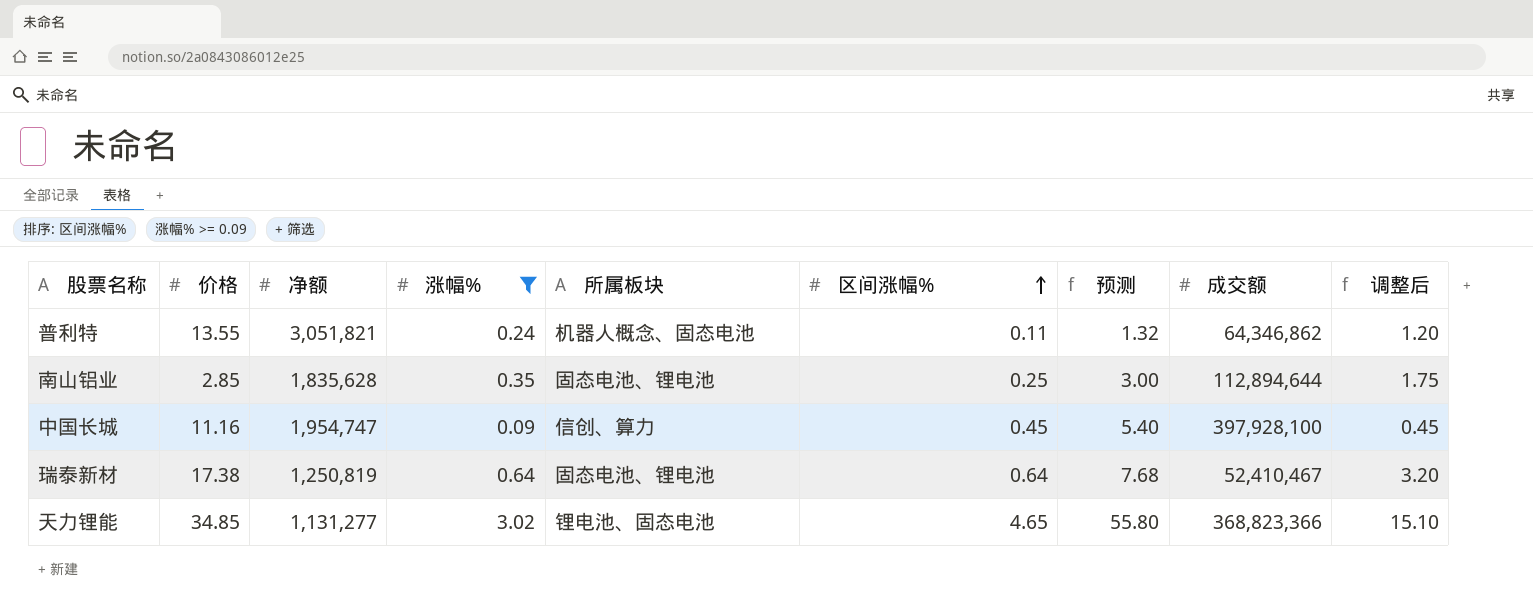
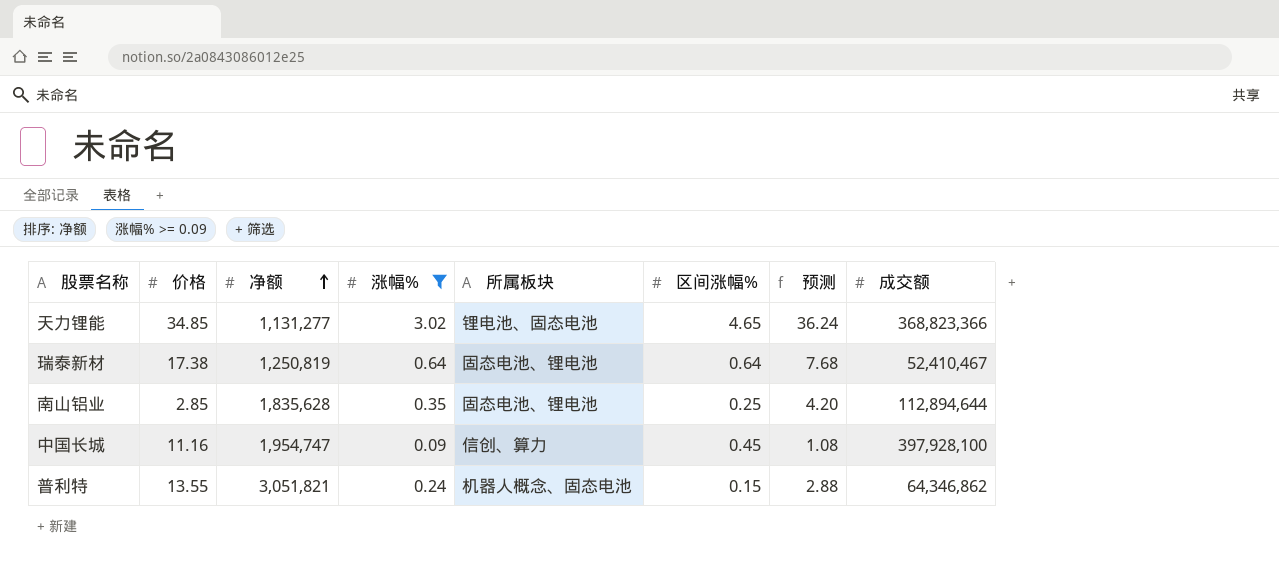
row order: 区间涨幅% ascending -> 净额 ascending
column 调整后 | formula: [涨幅%] * 5 -> none
column 预测 | formula: [区间涨幅%] * 12 -> [涨幅%] * 12
普利特 | 区间涨幅%: 0.11 -> 0.15

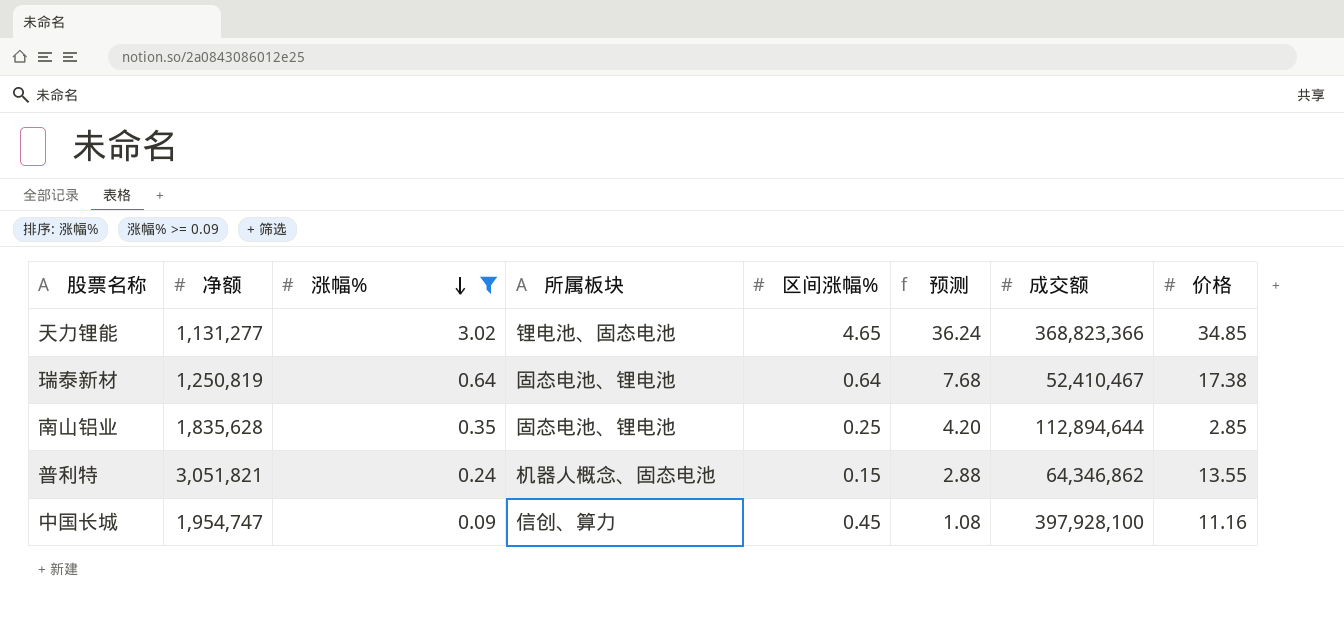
row order: 净额 ascending -> 涨幅% descending
column 价格 | position: 2 -> 8

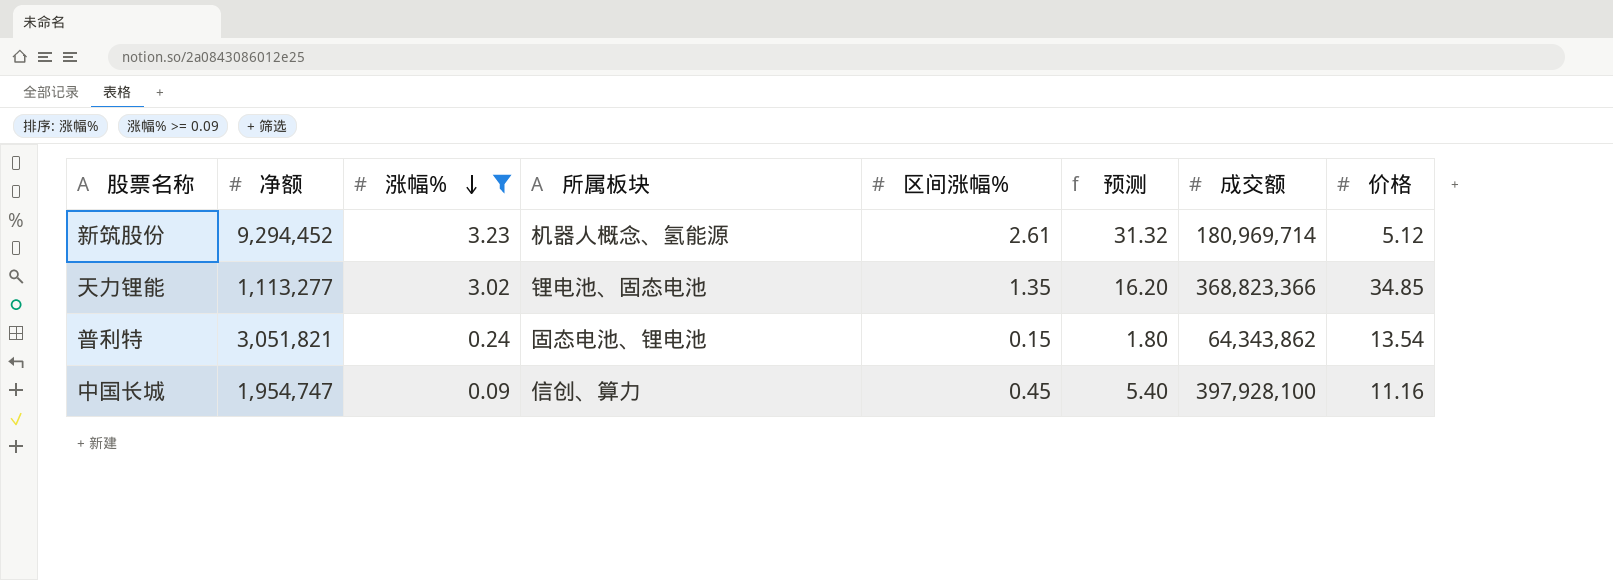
column 预测 | formula: [涨幅%] * 12 -> [区间涨幅%] * 12
row 瑞泰新材: 1,250,819 | 0.64 | 固态电池、锂电池 | 0.64 | 7.68 | 52,410,467 | 17.38 -> none
row 南山铝业: 1,835,628 | 0.35 | 固态电池、锂电池 | 0.25 | 4.20 | 112,894,644 | 2.85 -> none
row 新筑股份: none -> 9,294,452 | 3.23 | 机器人概念、氢能源 | 2.61 | 31.32 | 180,969,714 | 5.12
天力锂能 | 净额: 1,131,277 -> 1,113,277
天力锂能 | 区间涨幅%: 4.65 -> 1.35
普利特 | 所属板块: 机器人概念、固态电池 -> 固态电池、锂电池
普利特 | 成交额: 64,346,862 -> 64,343,862
普利特 | 价格: 13.55 -> 13.54

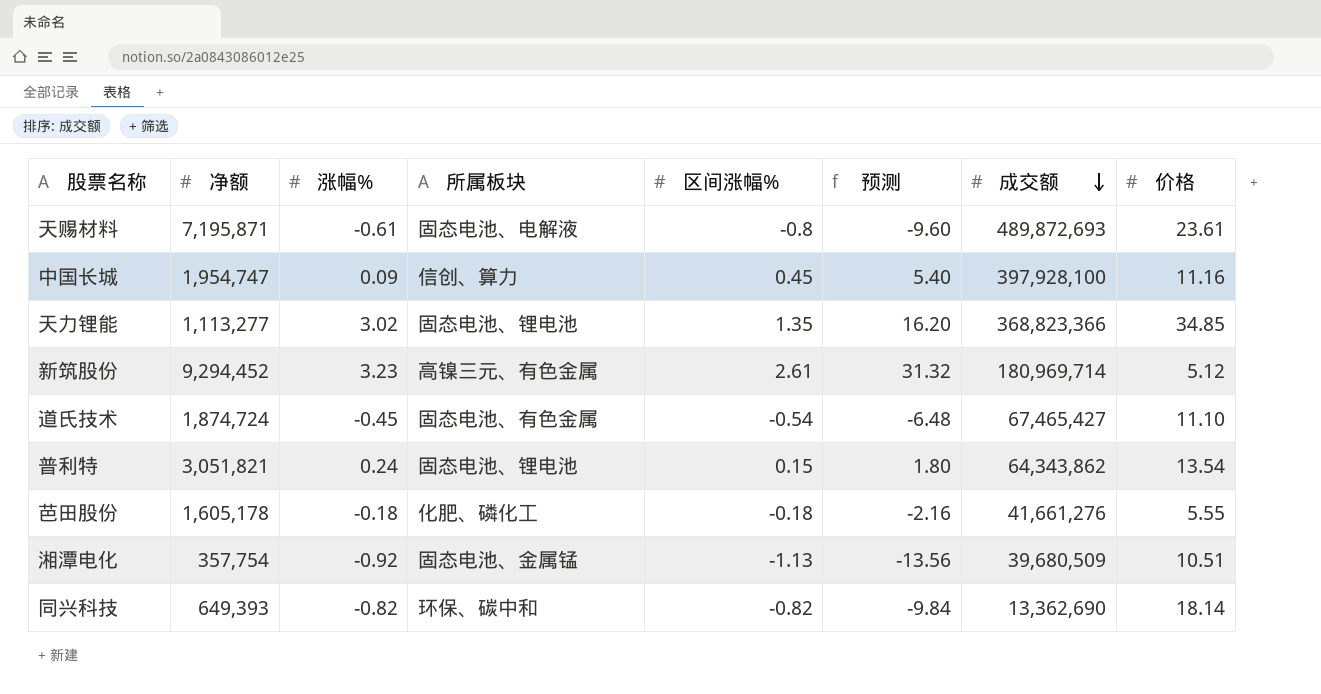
filter: 涨幅% >= 0.09 -> none
row order: 涨幅% descending -> 成交额 descending
天力锂能 | 所属板块: 锂电池、固态电池 -> 固态电池、锂电池
新筑股份 | 所属板块: 机器人概念、氢能源 -> 高镍三元、有色金属

